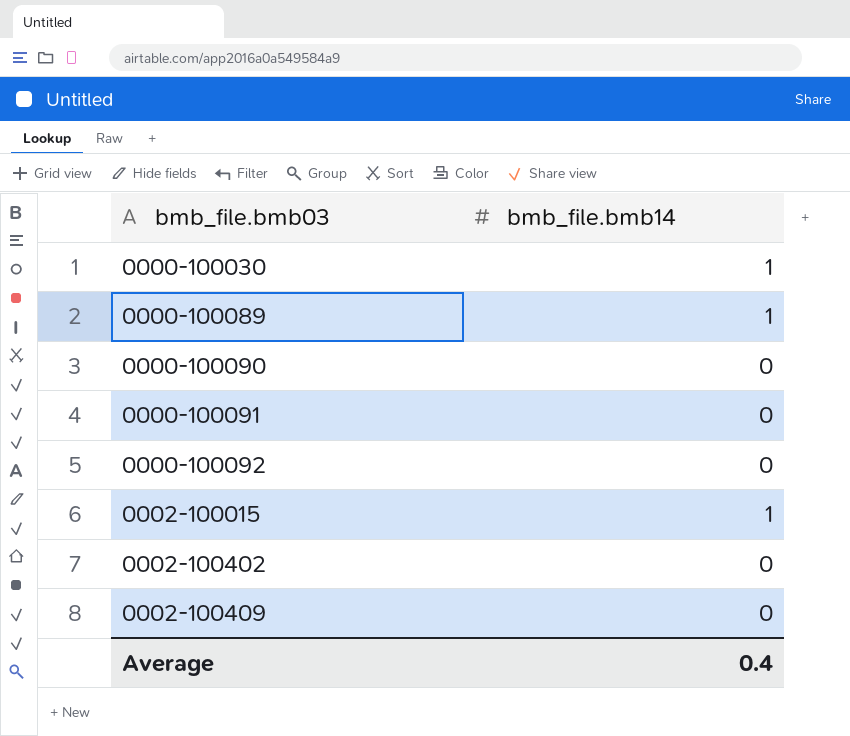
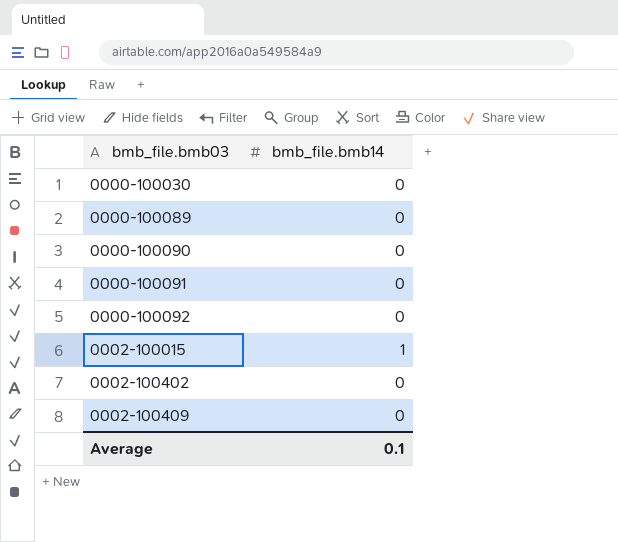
0000-100030 | bmb_file.bmb14: 1 -> 0
0000-100089 | bmb_file.bmb14: 1 -> 0
Average | bmb_file.bmb14: 0.4 -> 0.1

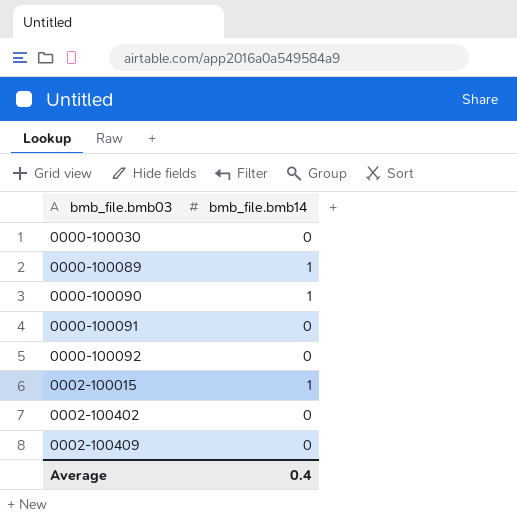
0000-100089 | bmb_file.bmb14: 0 -> 1
0000-100090 | bmb_file.bmb14: 0 -> 1
Average | bmb_file.bmb14: 0.1 -> 0.4

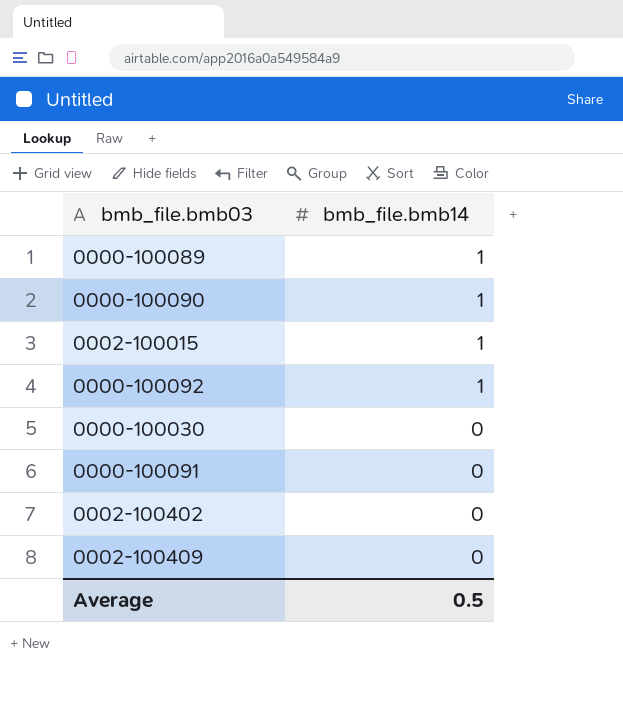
row order: bmb_file.bmb03 ascending -> bmb_file.bmb14 descending
0000-100092 | bmb_file.bmb14: 0 -> 1
Average | bmb_file.bmb14: 0.4 -> 0.5

